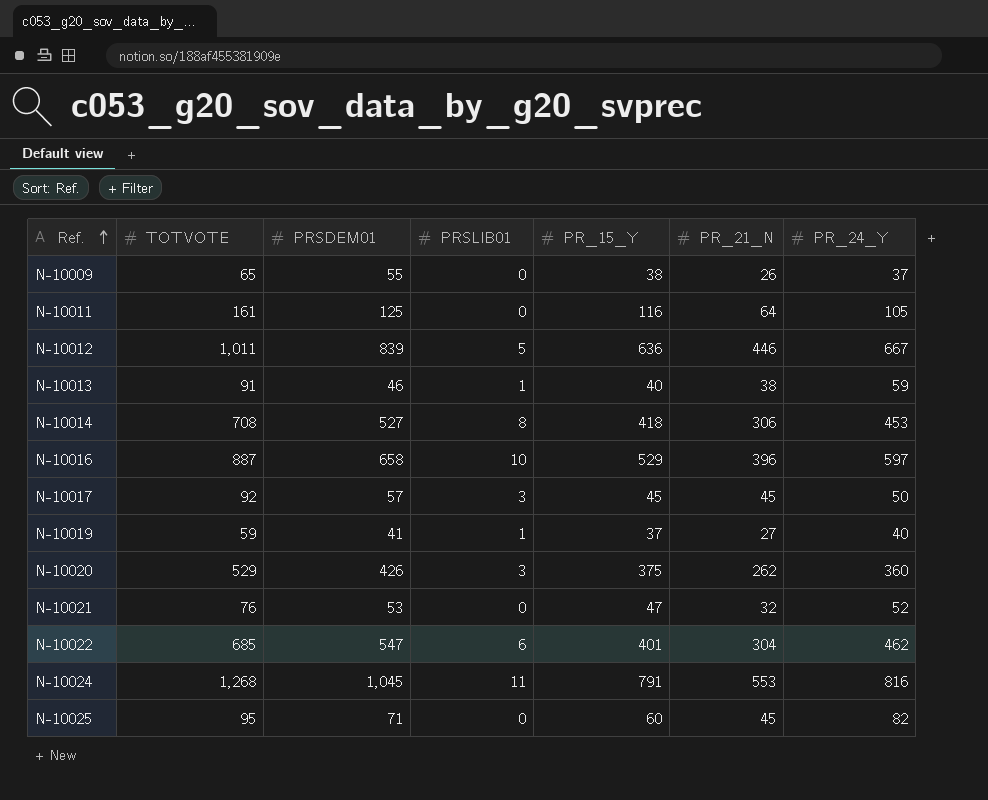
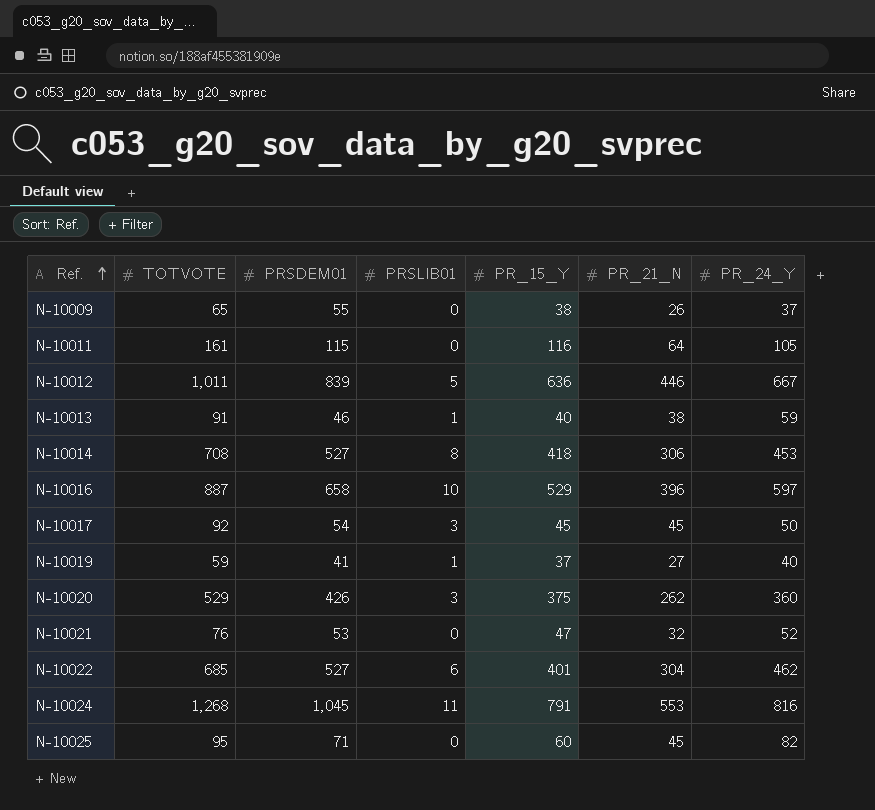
N-10011 | PRSDEM01: 125 -> 115
N-10017 | PRSDEM01: 57 -> 54
N-10022 | PRSDEM01: 547 -> 527

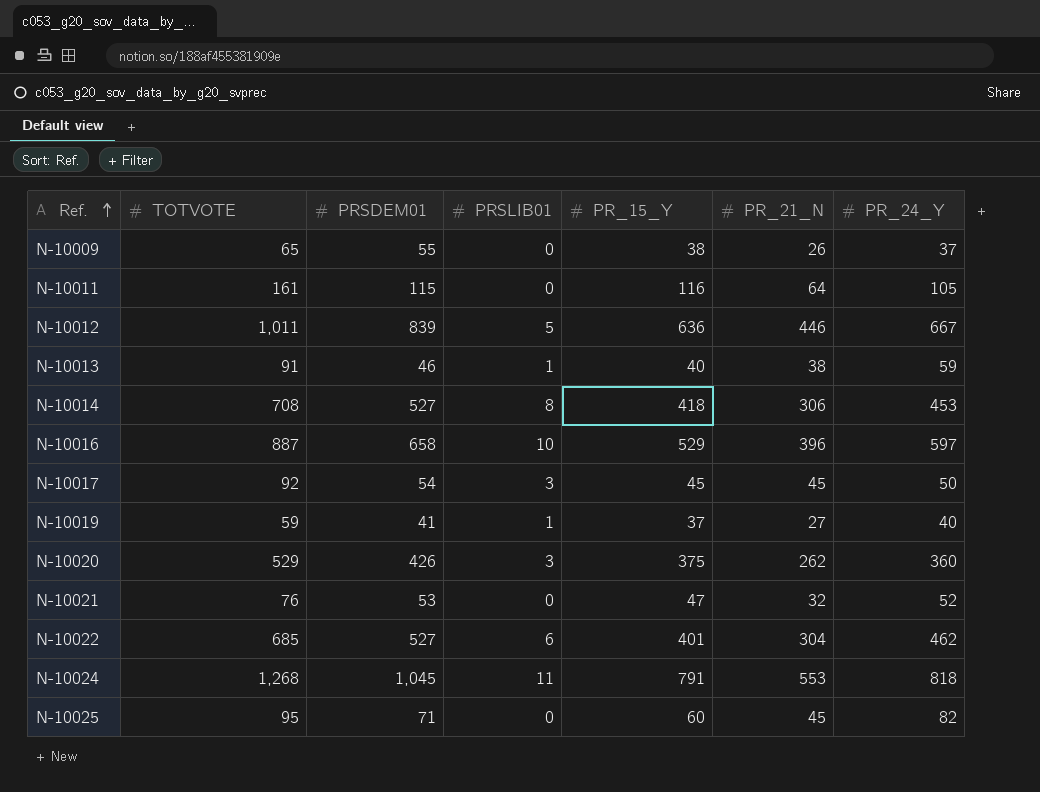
N-10024 | PR_24_Y: 816 -> 818

